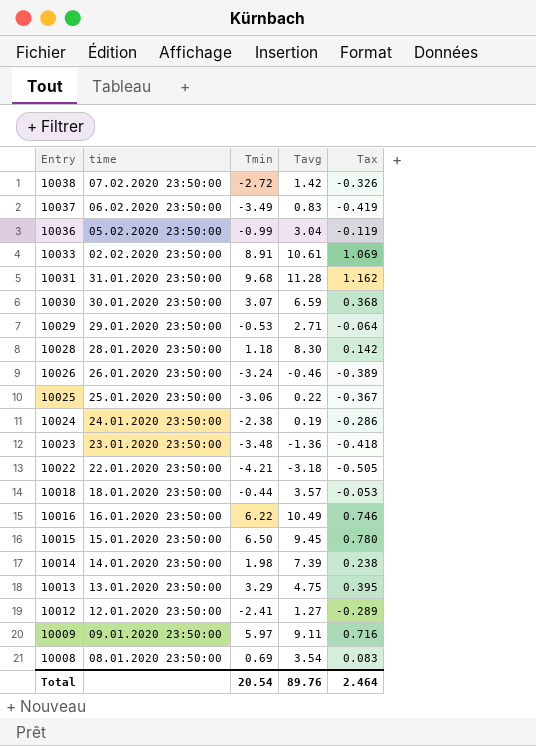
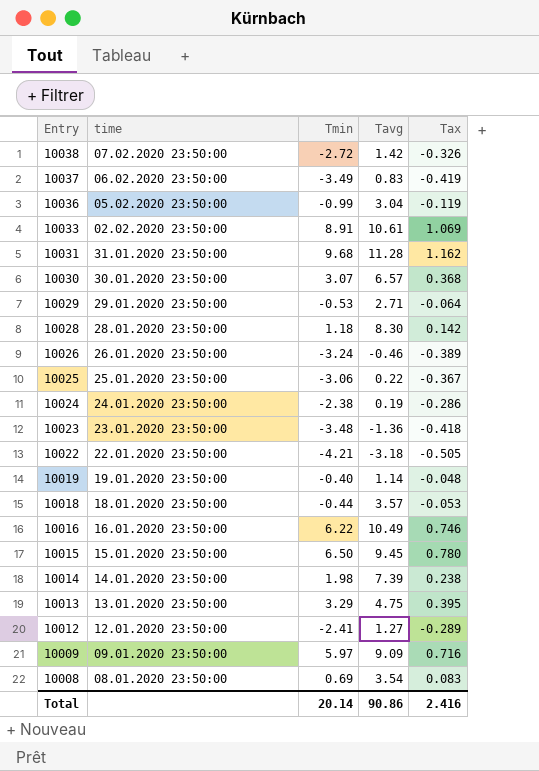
10030 | Tavg: 6.59 -> 6.57
row 10019: none -> 19.01.2020 23:50:00 | -0.40 | 1.14 | -0.048
10009 | Tavg: 9.11 -> 9.09
Total | Tmin: 20.54 -> 20.14
Total | Tavg: 89.76 -> 90.86
Total | Tax: 2.464 -> 2.416

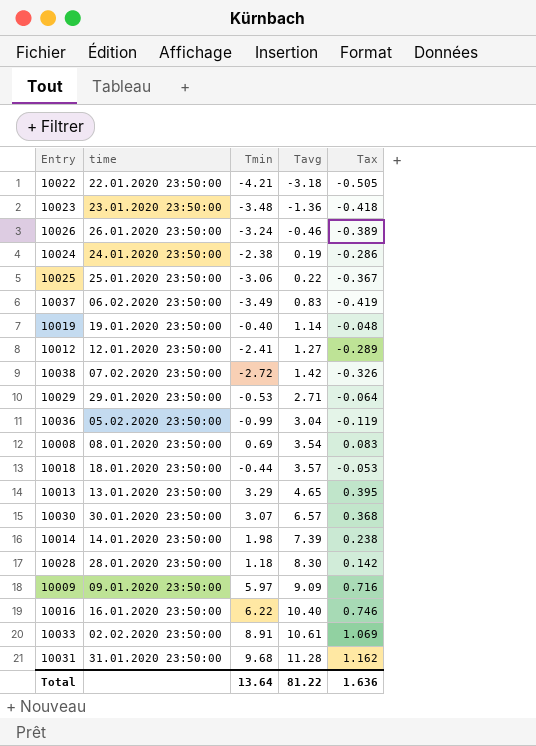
row order: Entry descending -> Tavg ascending
row 10015: 15.01.2020 23:50:00 | 6.50 | 9.45 | 0.780 -> none
10013 | Tavg: 4.75 -> 4.65
10016 | Tavg: 10.49 -> 10.40
Total | Tmin: 20.14 -> 13.64
Total | Tavg: 90.86 -> 81.22
Total | Tax: 2.416 -> 1.636

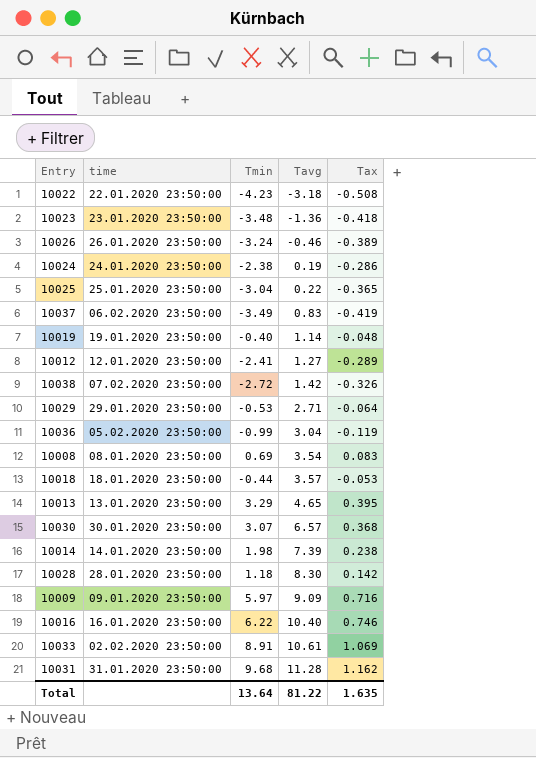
10022 | Tmin: -4.21 -> -4.23
10022 | Tax: -0.505 -> -0.508
10025 | Tmin: -3.06 -> -3.04
10025 | Tax: -0.367 -> -0.365
Total | Tax: 1.636 -> 1.635

